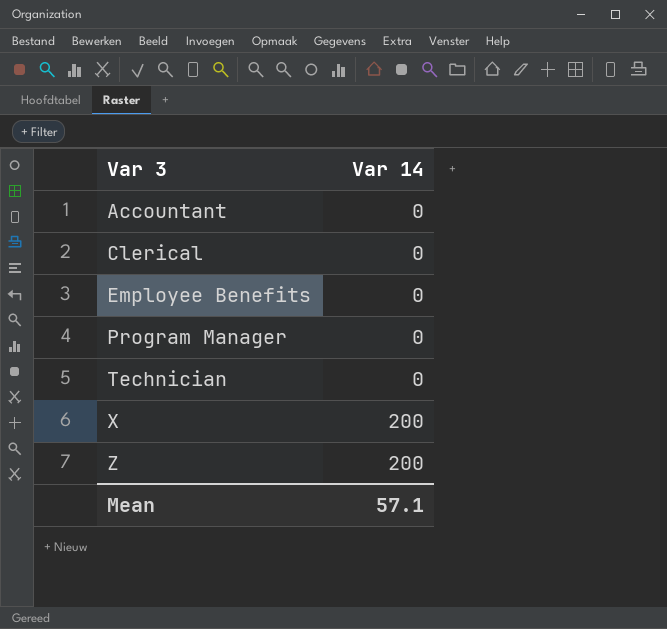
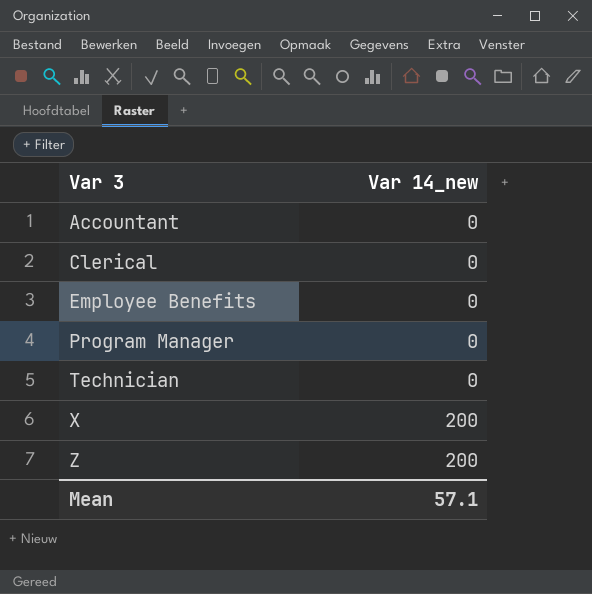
column name: Var 14 -> Var 14_new

